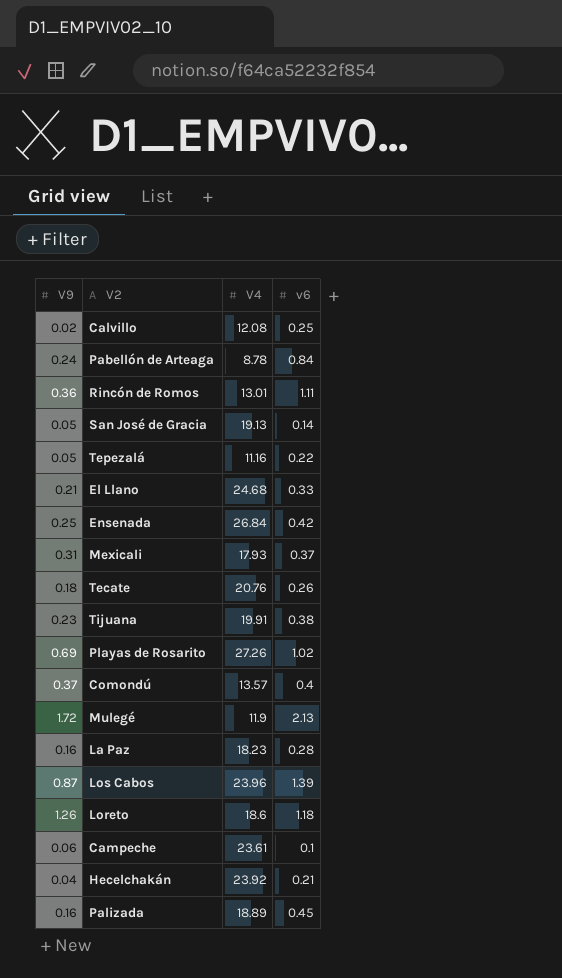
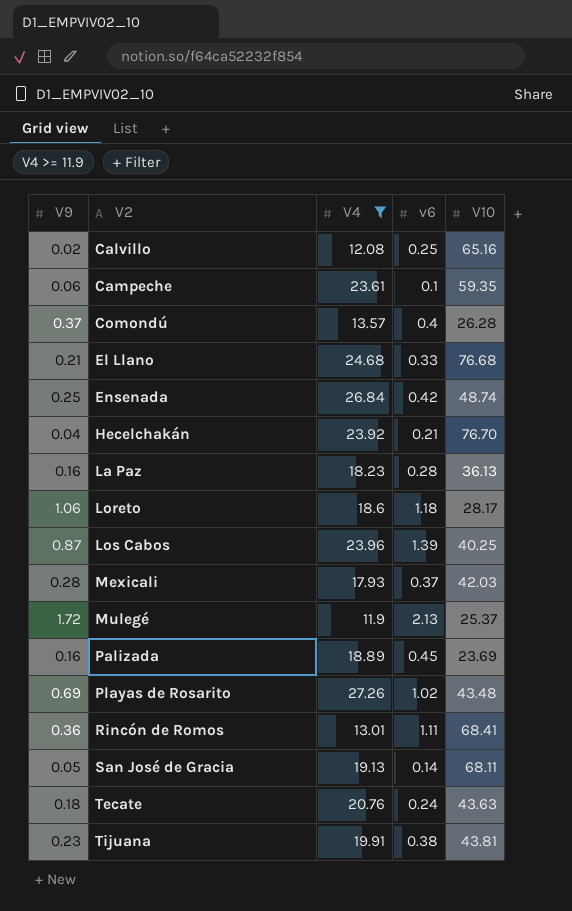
filter: none -> V4 >= 11.9
row order: none -> V2 ascending
column V10 | position: none -> 5
Loreto | V9: 1.26 -> 1.06
Mexicali | V9: 0.31 -> 0.28
Tecate | v6: 0.26 -> 0.24

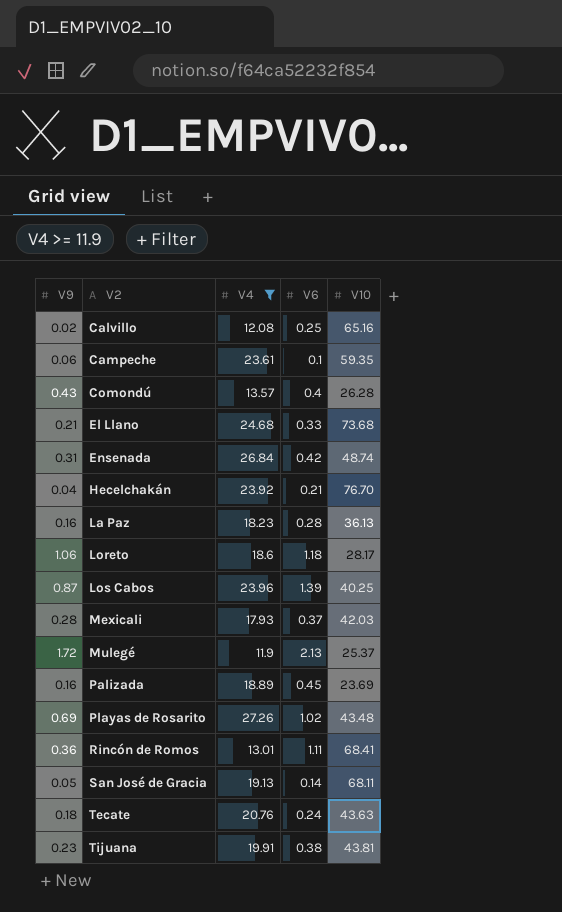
column name: v6 -> V6
Comondú | V9: 0.37 -> 0.43
El Llano | V10: 76.68 -> 73.68
Ensenada | V9: 0.25 -> 0.31

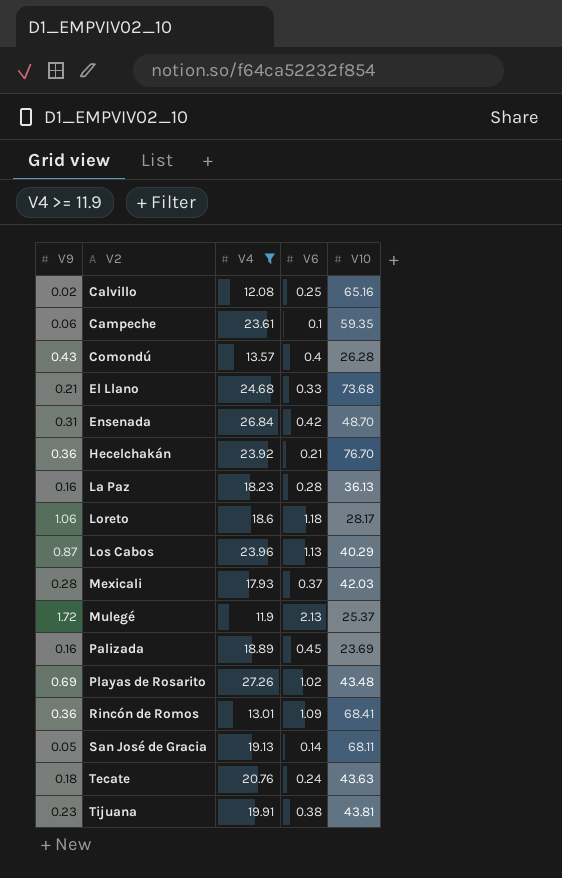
Ensenada | V10: 48.74 -> 48.70
Hecelchakán | V9: 0.04 -> 0.36
Los Cabos | V6: 1.39 -> 1.13
Los Cabos | V10: 40.25 -> 40.29
Rincón de Romos | V6: 1.11 -> 1.09

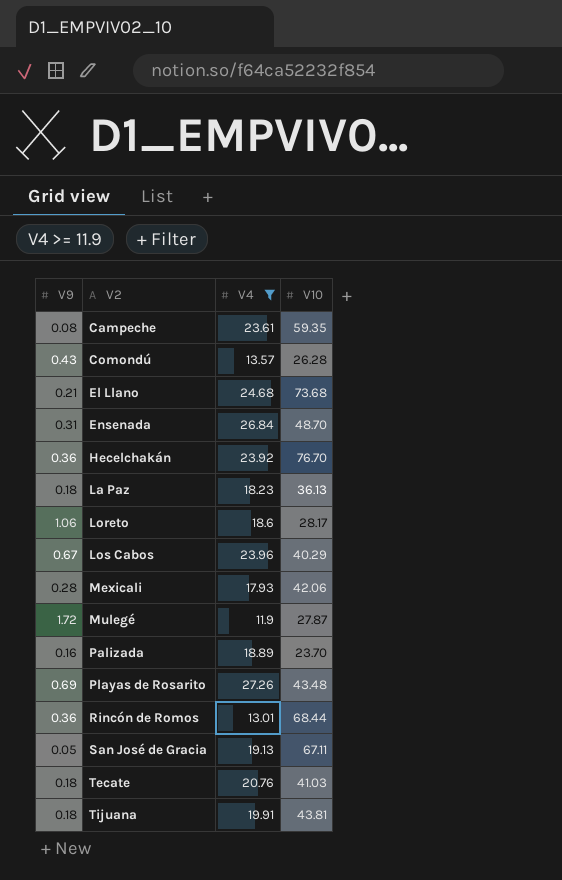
column V6 | position: 4 -> none
row Calvillo: 0.02 | 12.08 | 0.25 | 65.16 -> none
Campeche | V9: 0.06 -> 0.08
La Paz | V9: 0.16 -> 0.18
Los Cabos | V9: 0.87 -> 0.67
Mexicali | V10: 42.03 -> 42.06
Mulegé | V10: 25.37 -> 27.87
Palizada | V10: 23.69 -> 23.70
Rincón de Romos | V10: 68.41 -> 68.44
San José de Gracia | V10: 68.11 -> 67.11
Tecate | V10: 43.63 -> 41.03
Tijuana | V9: 0.23 -> 0.18

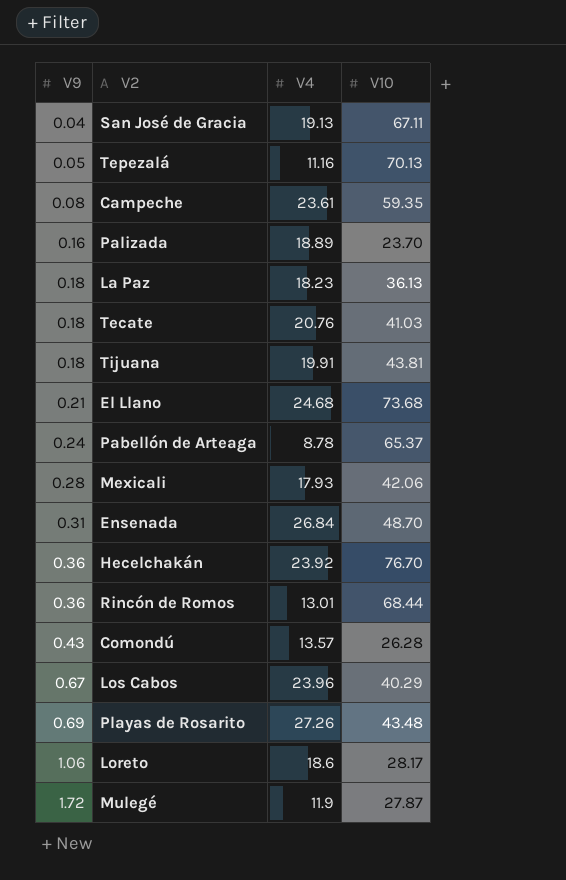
filter: V4 >= 11.9 -> none
row order: V2 ascending -> V9 ascending
San José de Gracia | V9: 0.05 -> 0.04

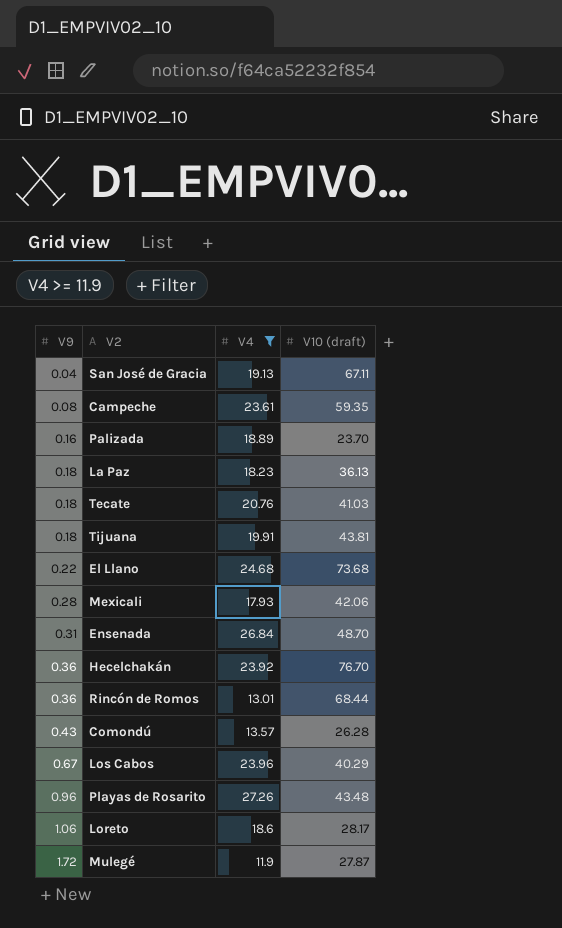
filter: none -> V4 >= 11.9
column name: V10 -> V10 (draft)
El Llano | V9: 0.21 -> 0.22
Playas de Rosarito | V9: 0.69 -> 0.96

